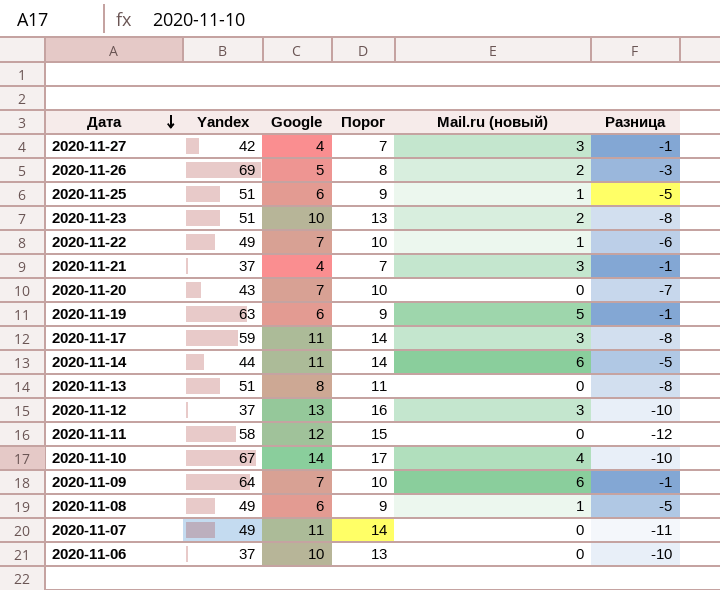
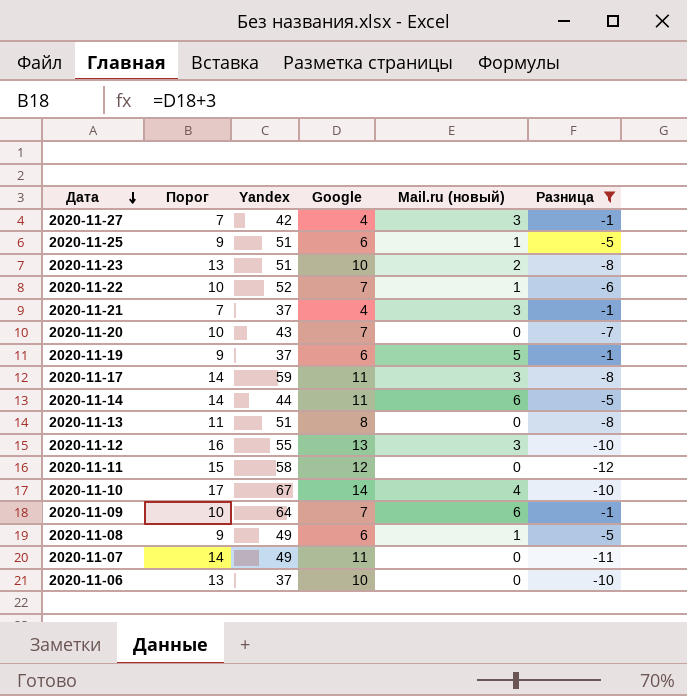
filter: none -> Разница != -3
column Порог | position: 4 -> 2
2020-11-22 | Yandex: 49 -> 52
2020-11-19 | Yandex: 63 -> 37
2020-11-12 | Yandex: 37 -> 55

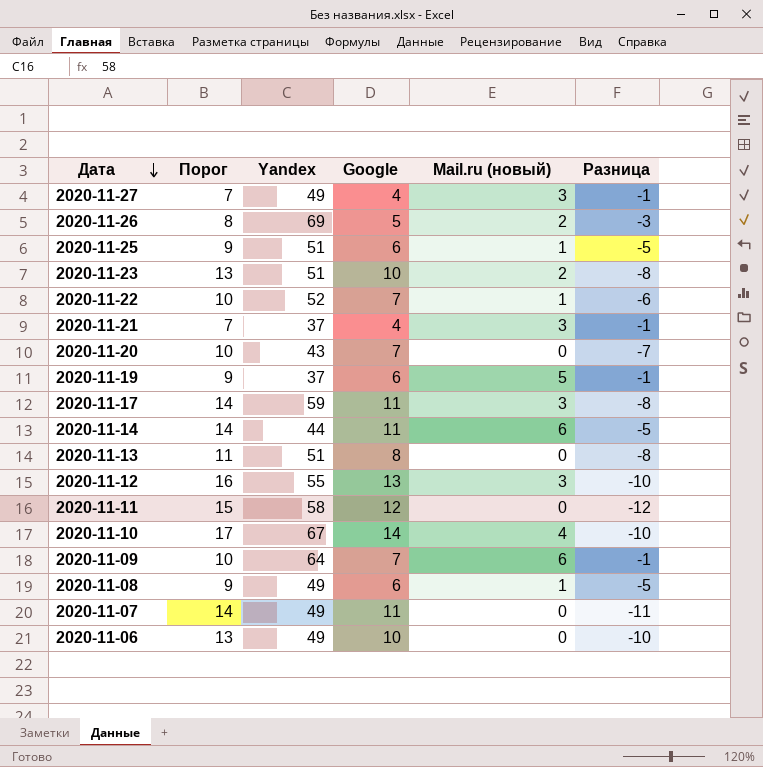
filter: Разница != -3 -> none
2020-11-27 | Yandex: 42 -> 49
2020-11-06 | Yandex: 37 -> 49

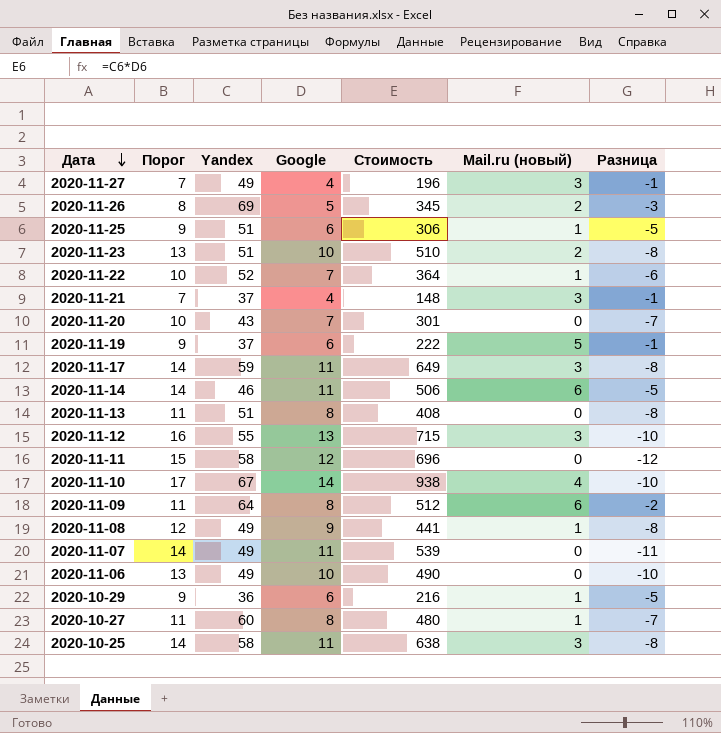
column Стоимость | formula: none -> [Yandex] * [Google]
2020-11-14 | Yandex: 44 -> 46
2020-11-09 | Порог: 10 -> 11
2020-11-09 | Google: 7 -> 8
2020-11-09 | Разница: -1 -> -2
2020-11-08 | Порог: 9 -> 12
2020-11-08 | Google: 6 -> 9
2020-11-08 | Разница: -5 -> -8
row 2020-10-29: none -> 9 | 36 | 6 | 216 | 1 | -5
row 2020-10-27: none -> 11 | 60 | 8 | 480 | 1 | -7
row 2020-10-25: none -> 14 | 58 | 11 | 638 | 3 | -8

